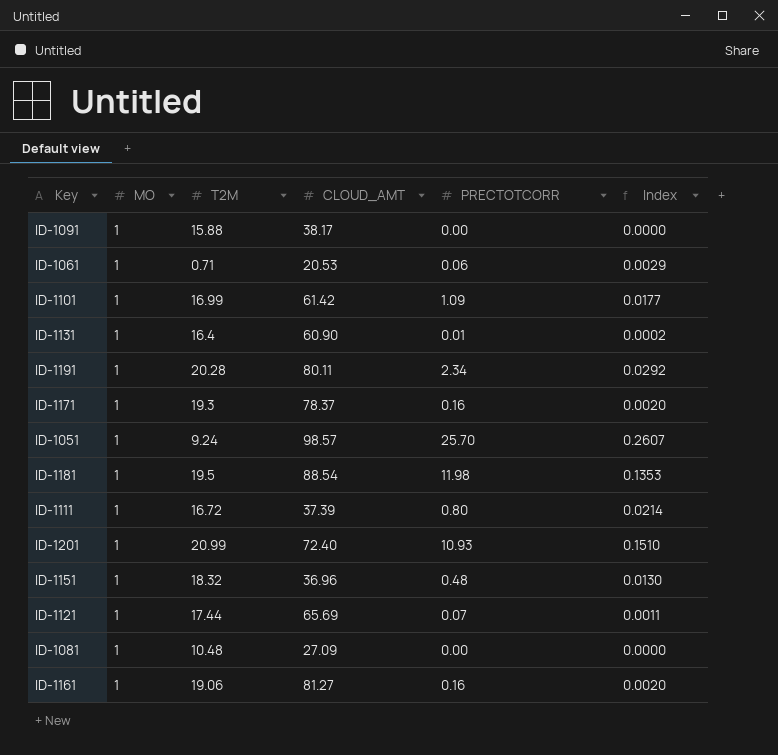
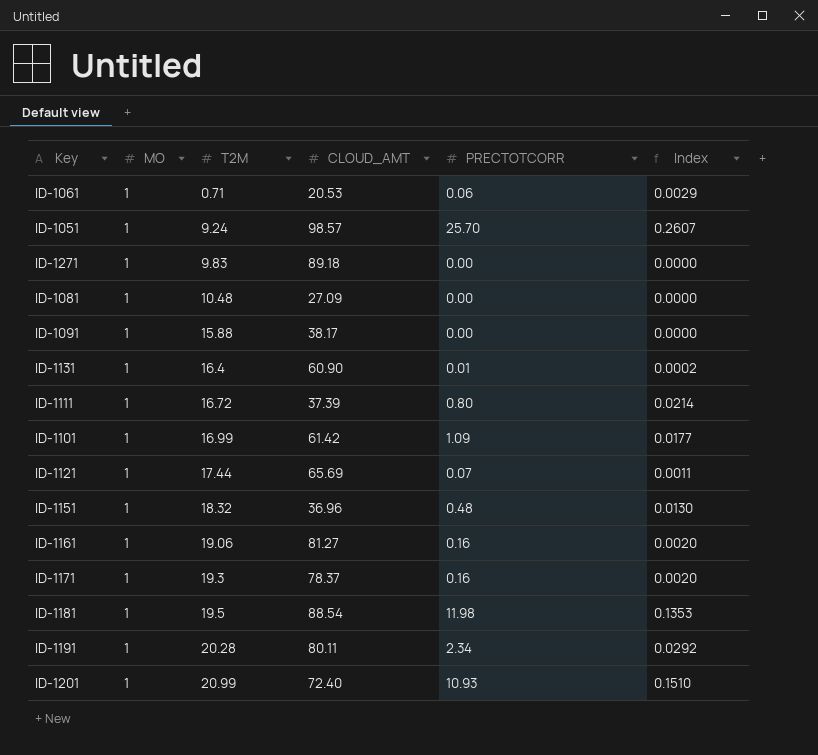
row order: none -> T2M ascending
row ID-1271: none -> 1 | 9.83 | 89.18 | 0.00 | 0.0000

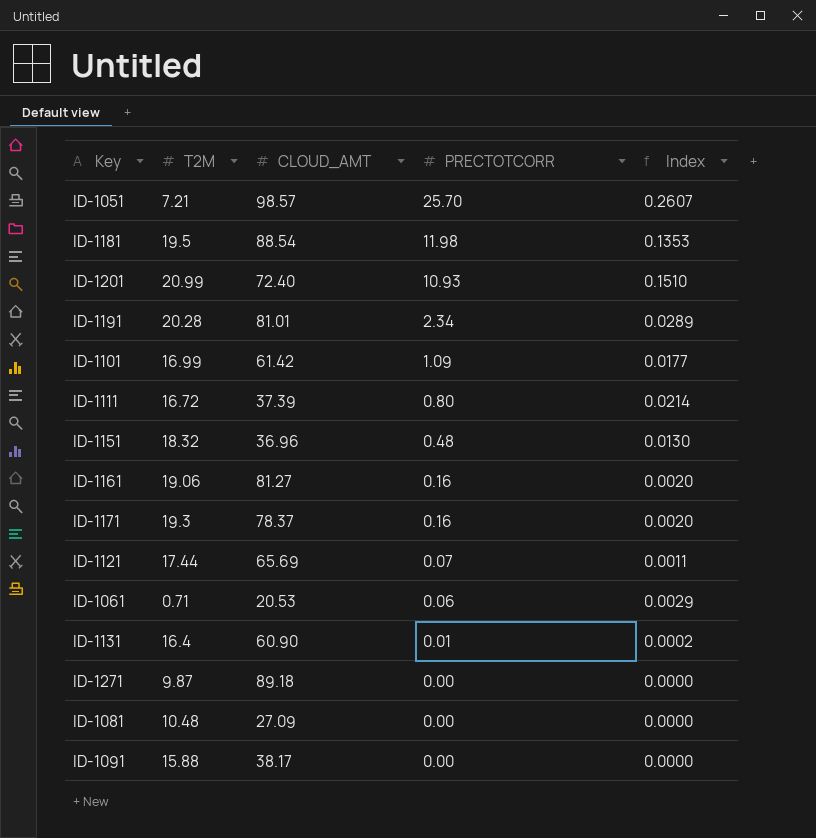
row order: T2M ascending -> PRECTOTCORR descending
column MO | position: 2 -> none
ID-1051 | T2M: 9.24 -> 7.21
ID-1191 | CLOUD_AMT: 80.11 -> 81.01
ID-1191 | Index: 0.0292 -> 0.0289
ID-1271 | T2M: 9.83 -> 9.87

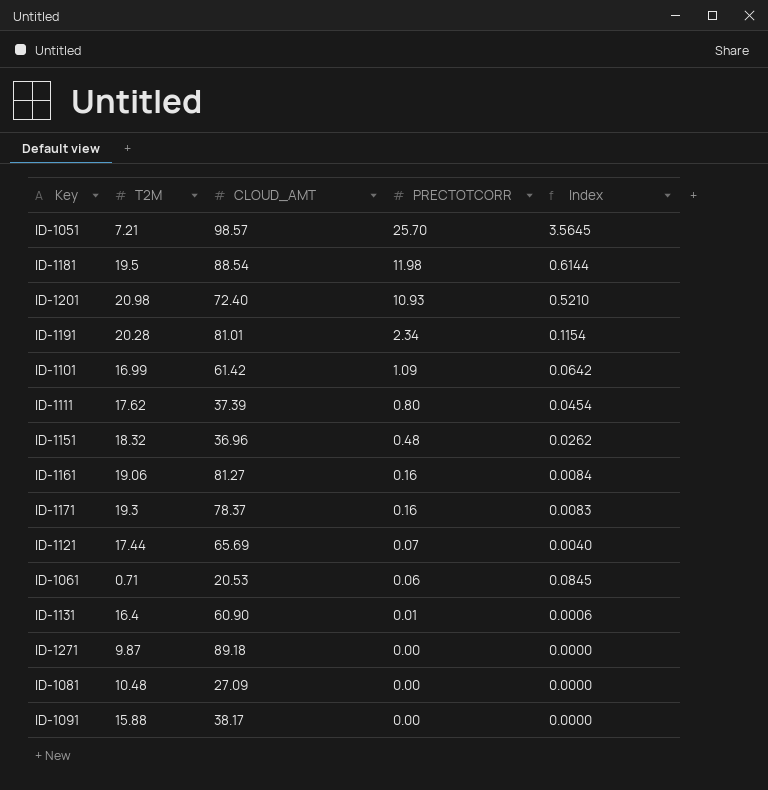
column Index | formula: [PRECTOTCORR] / [CLOUD_AMT] -> [PRECTOTCORR] / [T2M]
ID-1201 | T2M: 20.99 -> 20.98
ID-1111 | T2M: 16.72 -> 17.62

